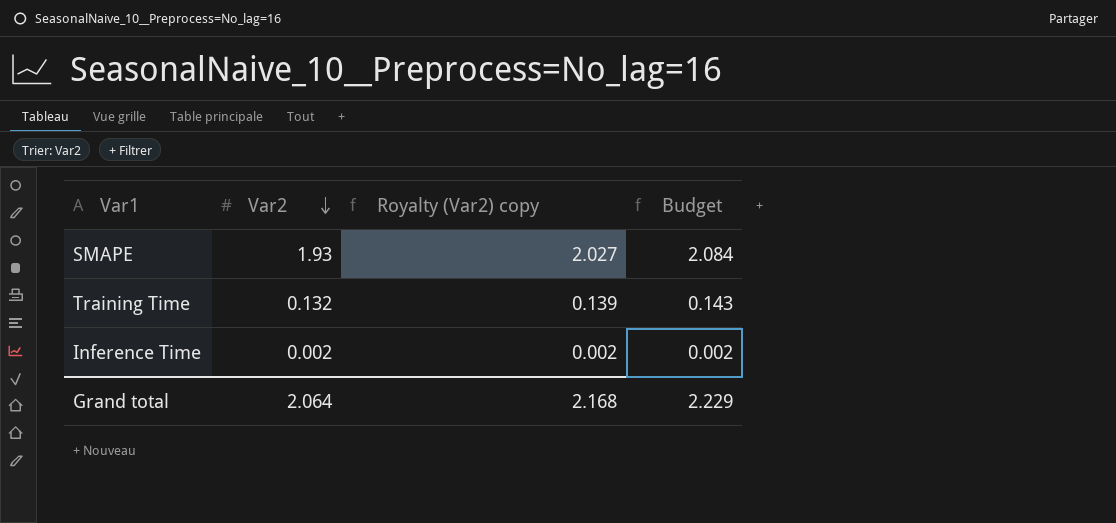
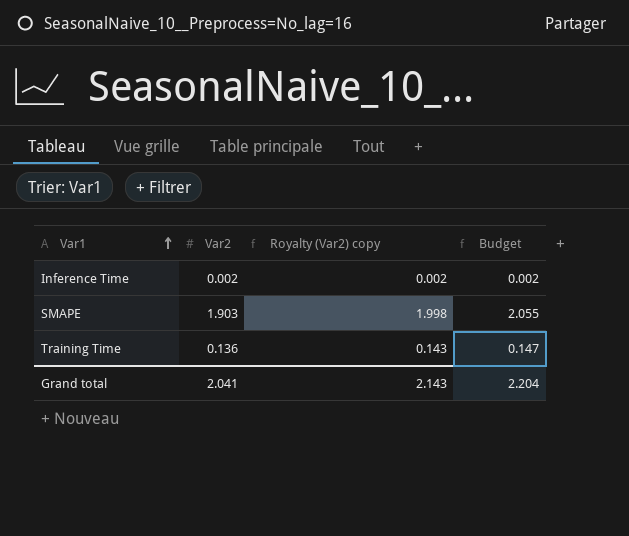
row order: Var2 descending -> Var1 ascending
SMAPE | Var2: 1.93 -> 1.903
SMAPE | Royalty (Var2) copy: 2.027 -> 1.998
SMAPE | Budget: 2.084 -> 2.055
Training Time | Var2: 0.132 -> 0.136
Training Time | Royalty (Var2) copy: 0.139 -> 0.143
Training Time | Budget: 0.143 -> 0.147
Grand total | Var2: 2.064 -> 2.041
Grand total | Royalty (Var2) copy: 2.168 -> 2.143
Grand total | Budget: 2.229 -> 2.204

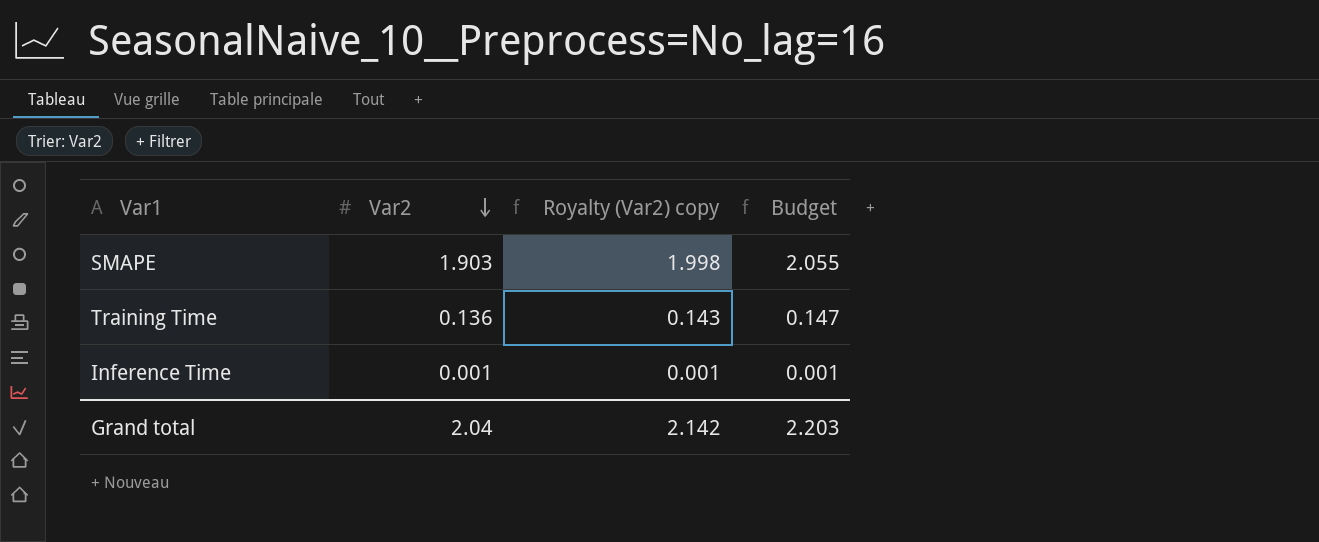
row order: Var1 ascending -> Var2 descending
Inference Time | Var2: 0.002 -> 0.001
Inference Time | Royalty (Var2) copy: 0.002 -> 0.001
Inference Time | Budget: 0.002 -> 0.001
Grand total | Var2: 2.041 -> 2.04
Grand total | Royalty (Var2) copy: 2.143 -> 2.142
Grand total | Budget: 2.204 -> 2.203

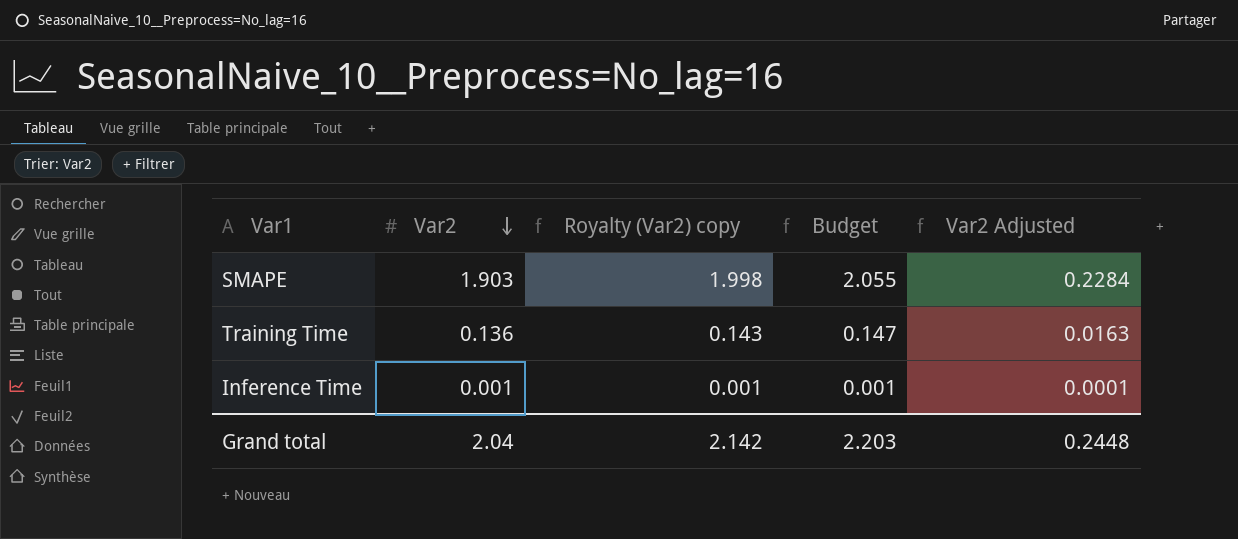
column Var2 Adjusted | formula: none -> [Var2] * 0.12

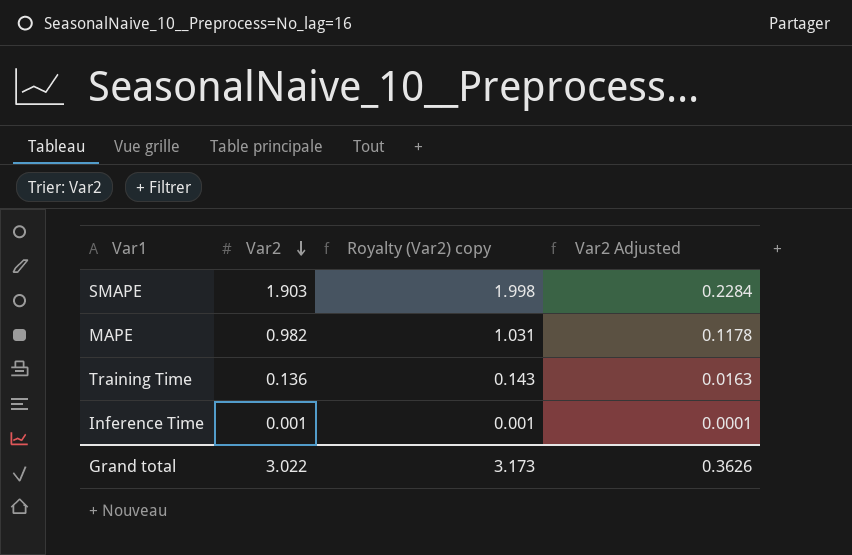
column Budget | formula: [Var2] * 1.08 -> none
row MAPE: none -> 0.982 | 1.031 | 0.1178
Grand total | Var2: 2.04 -> 3.022
Grand total | Royalty (Var2) copy: 2.142 -> 3.173
Grand total | Var2 Adjusted: 0.2448 -> 0.3626

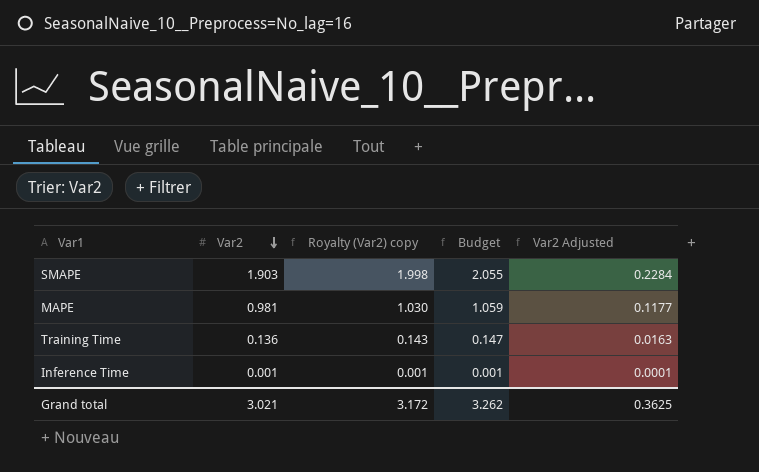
column Budget | formula: none -> [Var2] * 1.08
MAPE | Var2: 0.982 -> 0.981
MAPE | Royalty (Var2) copy: 1.031 -> 1.030
MAPE | Var2 Adjusted: 0.1178 -> 0.1177
Grand total | Var2: 3.022 -> 3.021
Grand total | Royalty (Var2) copy: 3.173 -> 3.172
Grand total | Var2 Adjusted: 0.3626 -> 0.3625

